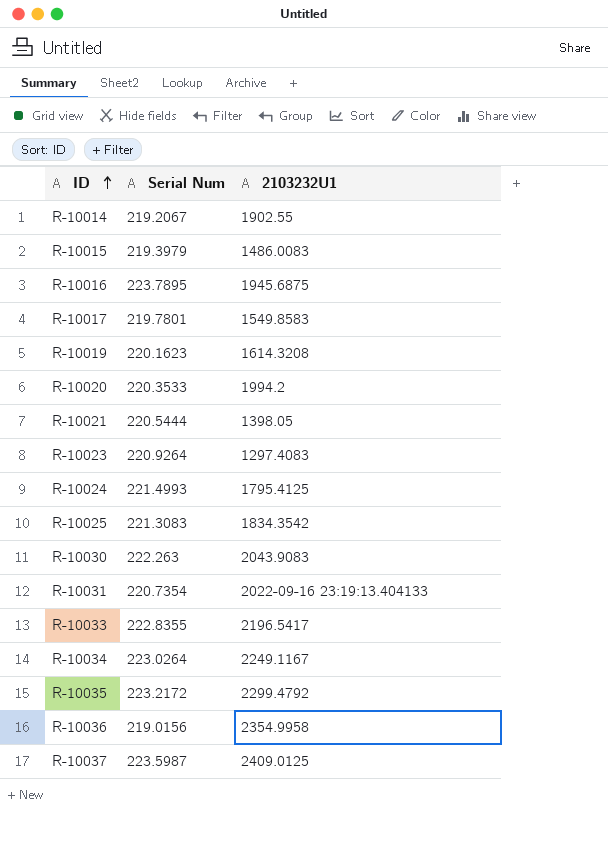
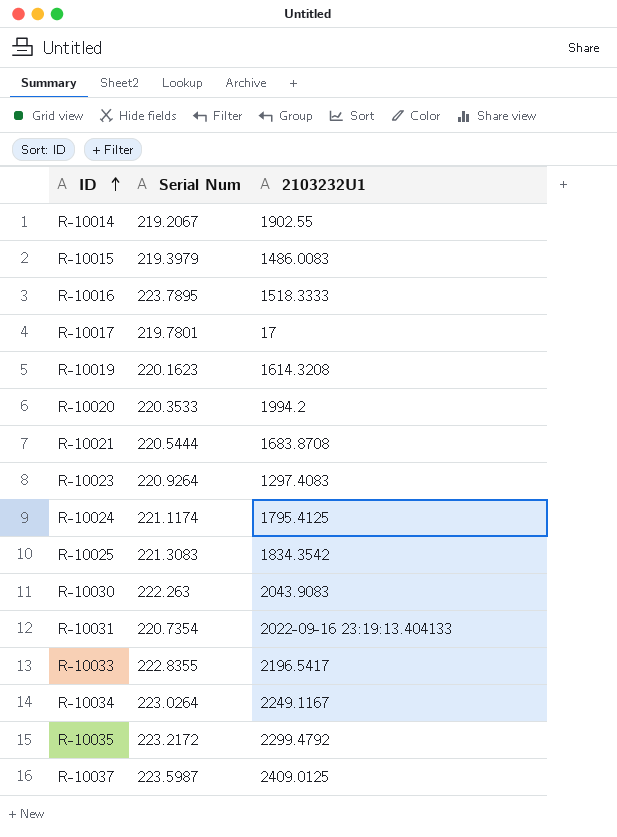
row R-10036: 219.0156 | 2354.9958 -> none
R-10016 | 2103232U1: 1945.6875 -> 1518.3333
R-10017 | 2103232U1: 1549.8583 -> 17
R-10021 | 2103232U1: 1398.05 -> 1683.8708
R-10024 | Serial Num: 221.4993 -> 221.1174

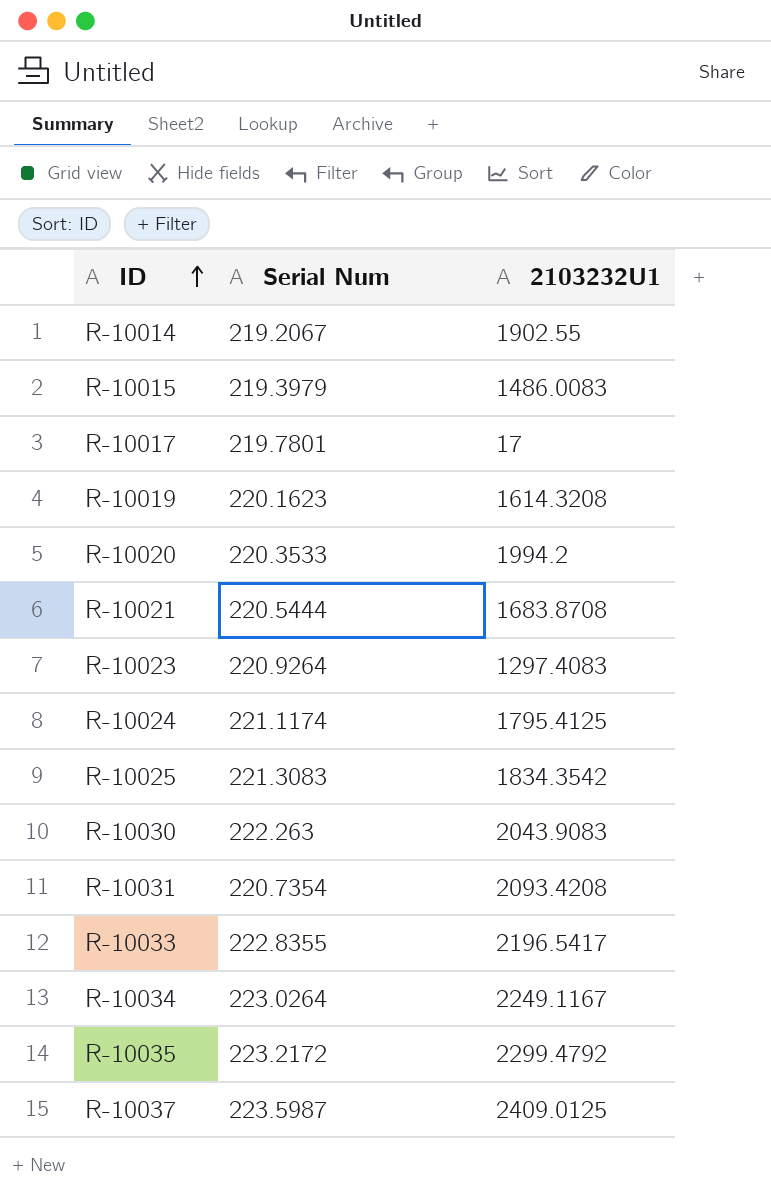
row R-10016: 223.7895 | 1518.3333 -> none
R-10031 | 2103232U1: 2022-09-16 23:19:13.404133 -> 2093.4208

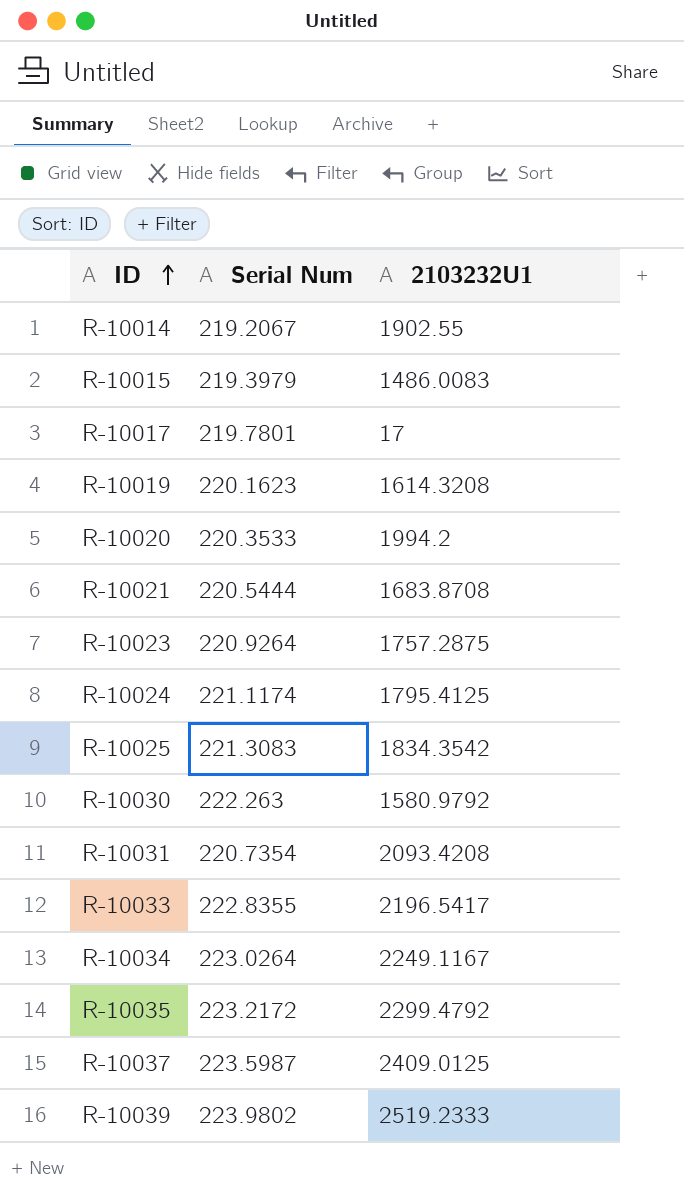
R-10023 | 2103232U1: 1297.4083 -> 1757.2875
R-10030 | 2103232U1: 2043.9083 -> 1580.9792
row R-10039: none -> 223.9802 | 2519.2333

